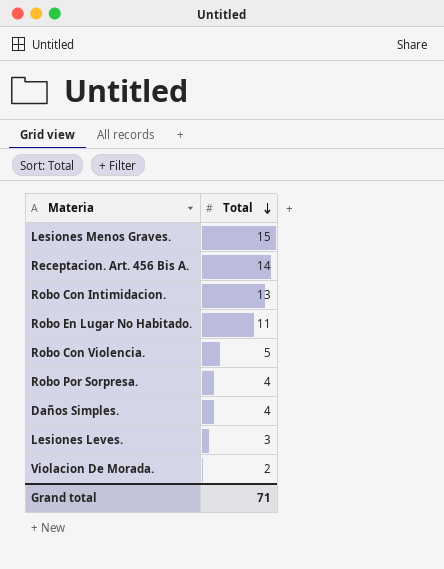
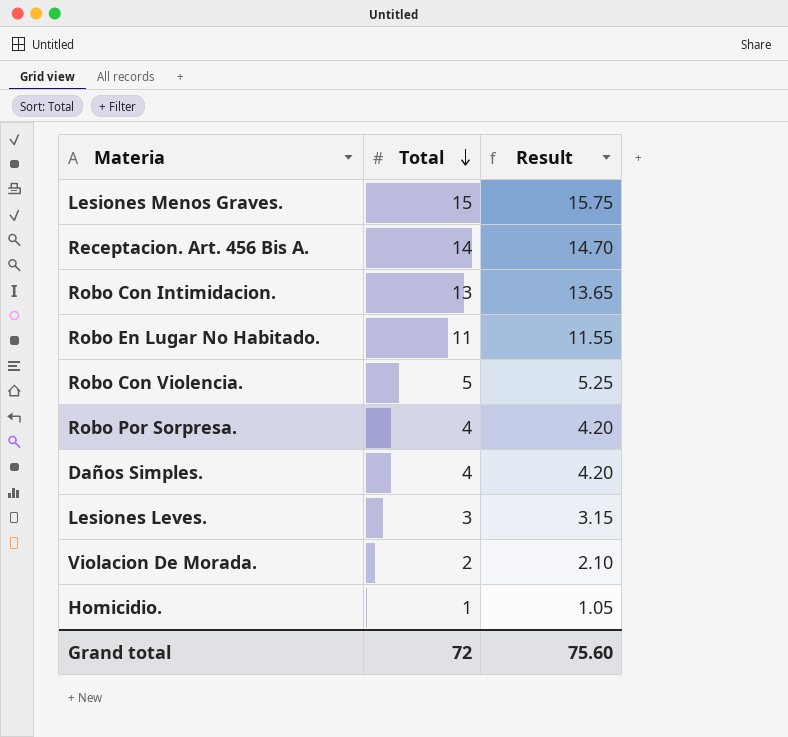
column Result | formula: none -> [Total] * 1.05
row Homicidio.: none -> 1 | 1.05
Grand total | Total: 71 -> 72

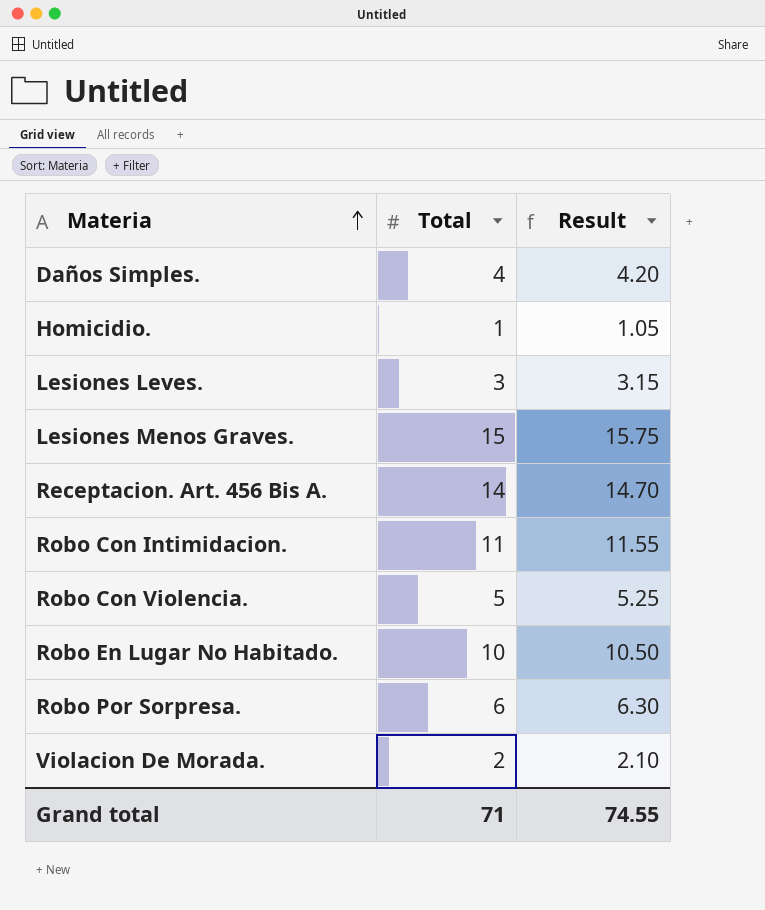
row order: Total descending -> Materia ascending
Robo Con Intimidacion. | Total: 13 -> 11
Robo Con Intimidacion. | Result: 13.65 -> 11.55
Robo En Lugar No Habitado. | Total: 11 -> 10
Robo En Lugar No Habitado. | Result: 11.55 -> 10.50
Robo Por Sorpresa. | Total: 4 -> 6
Robo Por Sorpresa. | Result: 4.20 -> 6.30
Grand total | Total: 72 -> 71
Grand total | Result: 75.60 -> 74.55

